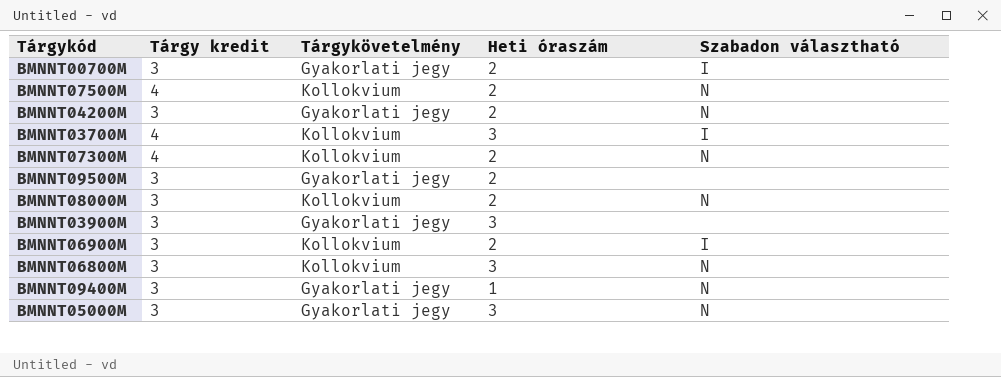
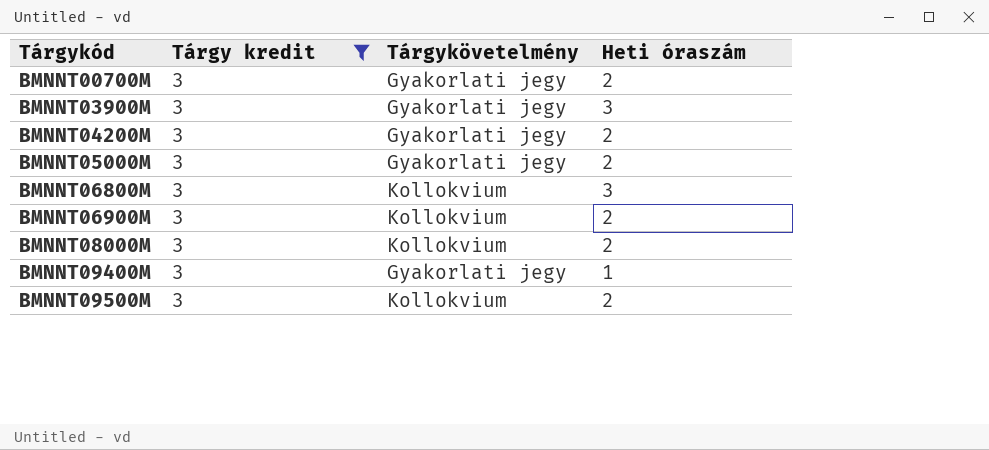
filter: none -> Tárgy kredit = 3
row order: none -> Tárgykód ascending
column Szabadon választható | position: 5 -> none
BMNNT05000M | Heti óraszám: 3 -> 2
BMNNT09500M | Tárgykövetelmény: Gyakorlati jegy -> Kollokvium

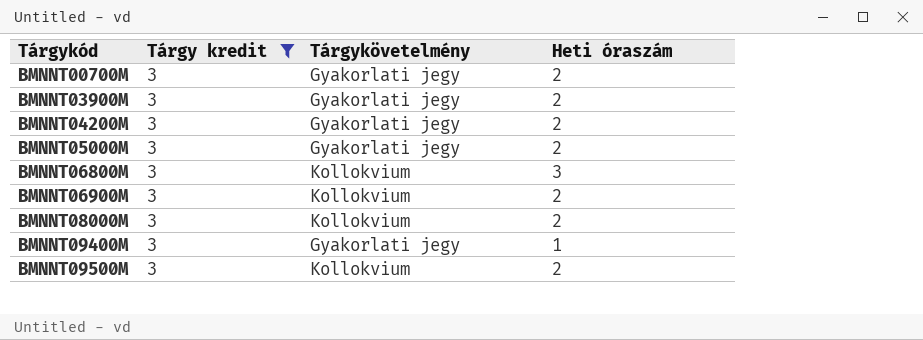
BMNNT03900M | Heti óraszám: 3 -> 2

